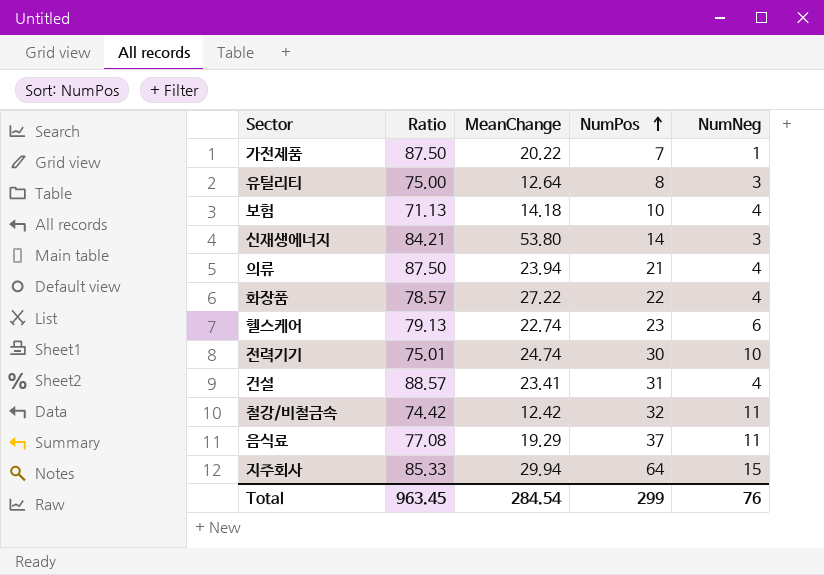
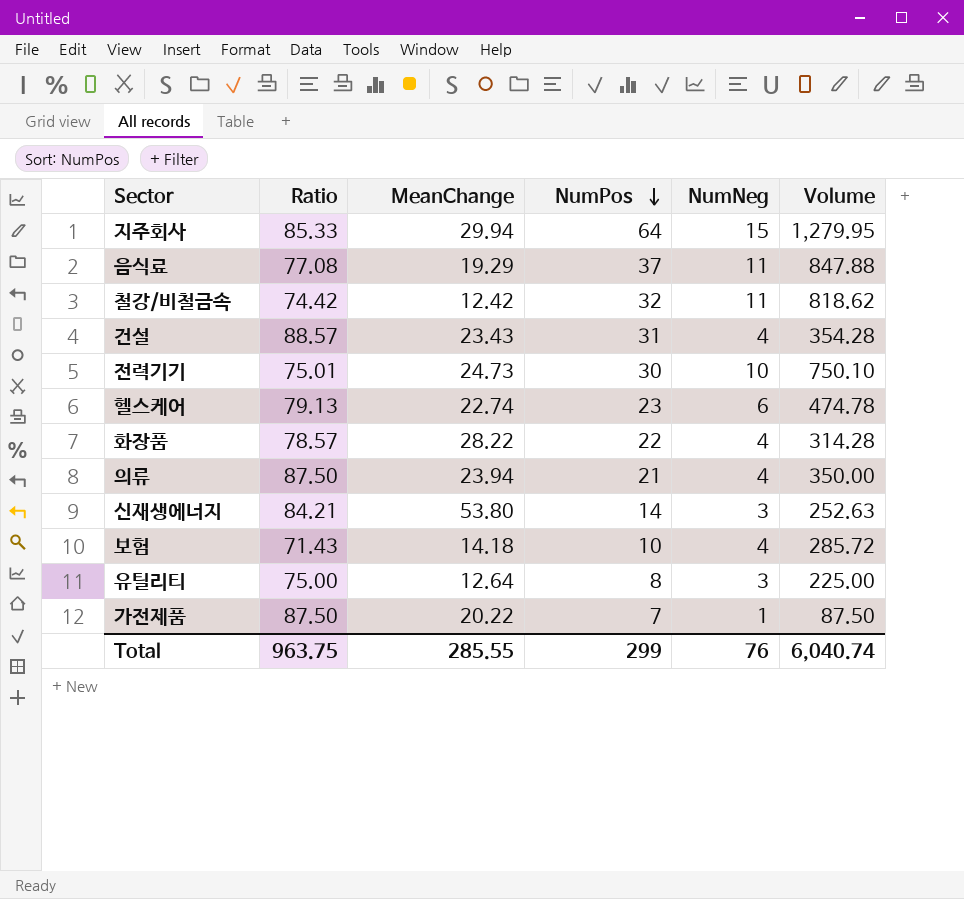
row order: NumPos ascending -> NumPos descending
column Volume | formula: none -> [Ratio] * [NumNeg]
건설 | MeanChange: 23.41 -> 23.43
전력기기 | MeanChange: 24.74 -> 24.73
화장품 | MeanChange: 27.22 -> 28.22
보험 | Ratio: 71.13 -> 71.43
Total | Ratio: 963.45 -> 963.75
Total | MeanChange: 284.54 -> 285.55

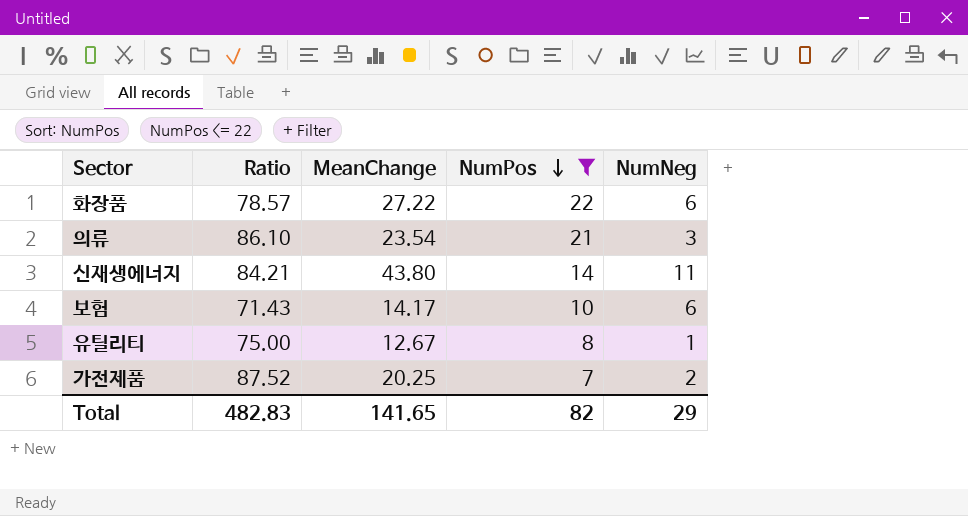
filter: none -> NumPos <= 22
column Volume | formula: [Ratio] * [NumNeg] -> none
화장품 | MeanChange: 28.22 -> 27.22
화장품 | NumNeg: 4 -> 6
의류 | Ratio: 87.50 -> 86.10
의류 | MeanChange: 23.94 -> 23.54
의류 | NumNeg: 4 -> 3
신재생에너지 | MeanChange: 53.80 -> 43.80
신재생에너지 | NumNeg: 3 -> 11
보험 | MeanChange: 14.18 -> 14.17
보험 | NumNeg: 4 -> 6
유틸리티 | MeanChange: 12.64 -> 12.67
유틸리티 | NumNeg: 3 -> 1
가전제품 | Ratio: 87.50 -> 87.52
가전제품 | MeanChange: 20.22 -> 20.25
가전제품 | NumNeg: 1 -> 2
Total | Ratio: 963.75 -> 482.83
Total | MeanChange: 285.55 -> 141.65
Total | NumPos: 299 -> 82
Total | NumNeg: 76 -> 29

